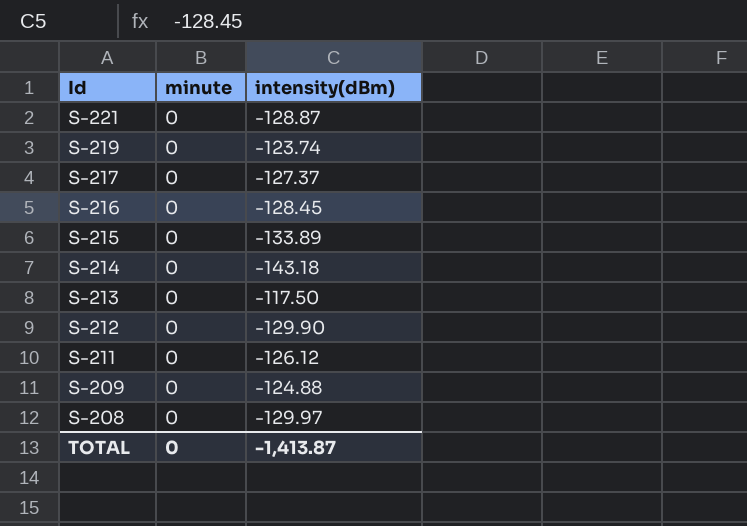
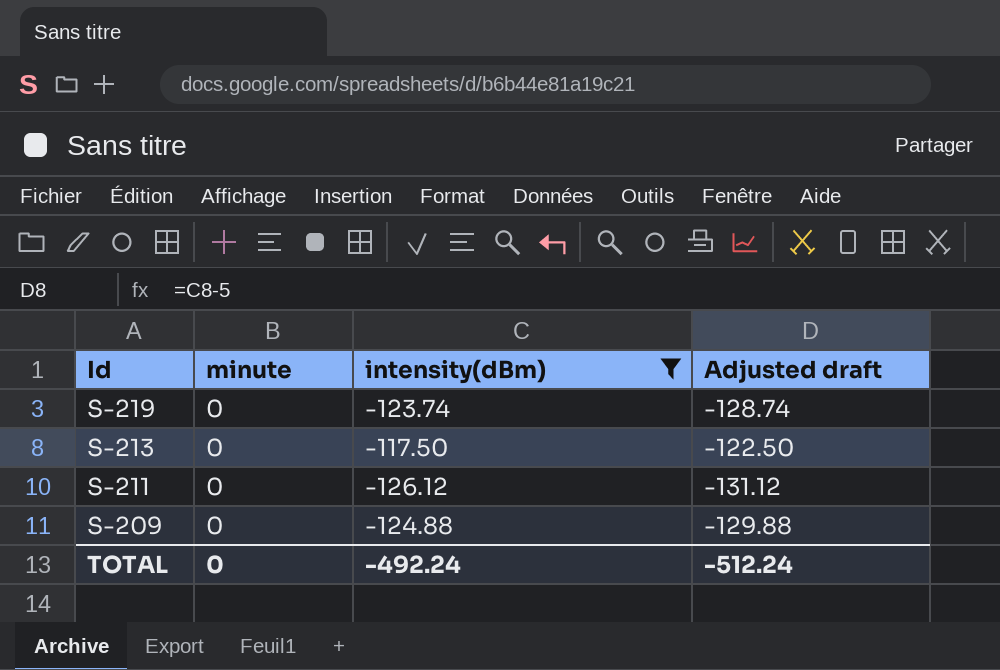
filter: none -> intensity(dBm) >= -126.12
column Adjusted draft | formula: none -> [intensity(dBm)] - 5
TOTAL | intensity(dBm): -1,413.87 -> -492.24

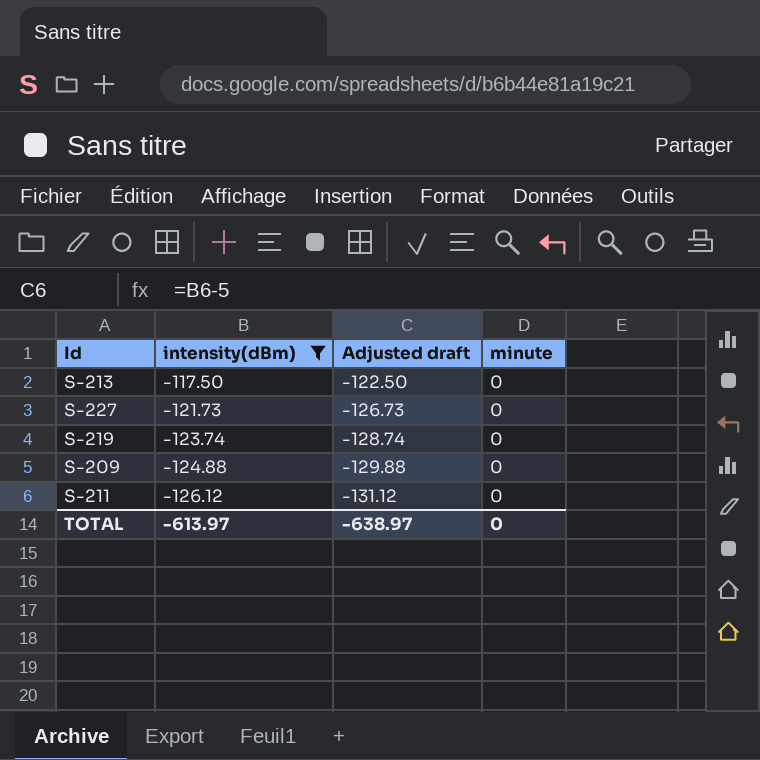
row order: Id descending -> intensity(dBm) descending
column minute | position: 2 -> 4
row S-227: none -> -121.73 | -126.73 | 0
TOTAL | intensity(dBm): -492.24 -> -613.97
TOTAL | Adjusted draft: -512.24 -> -638.97

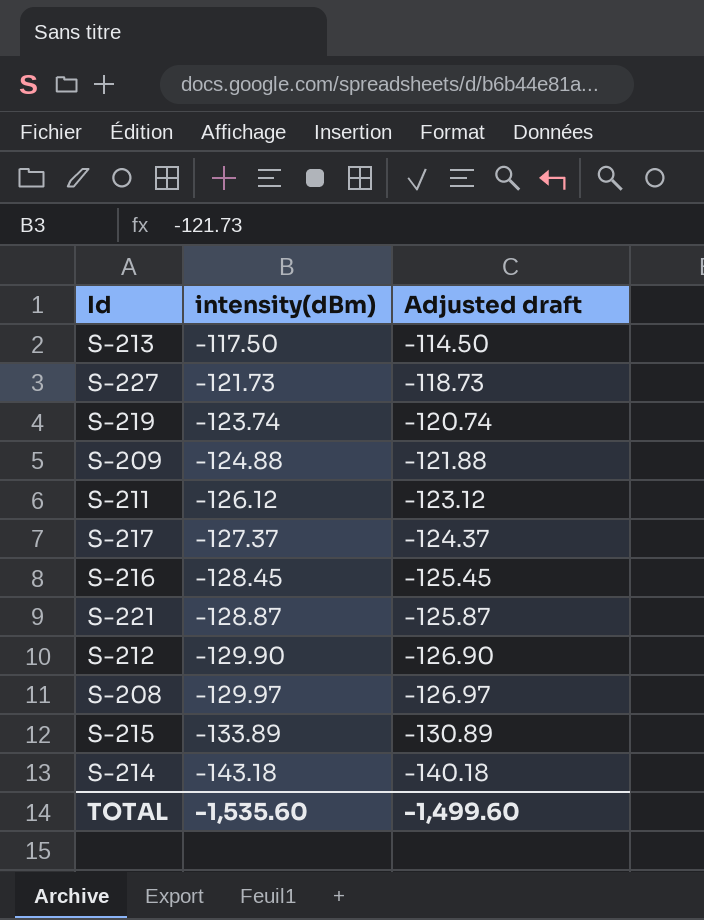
filter: intensity(dBm) >= -126.12 -> none
column minute | position: 4 -> none
column Adjusted draft | formula: [intensity(dBm)] - 5 -> [intensity(dBm)] + 3
TOTAL | intensity(dBm): -613.97 -> -1,535.60
TOTAL | Adjusted draft: -638.97 -> -1,499.60

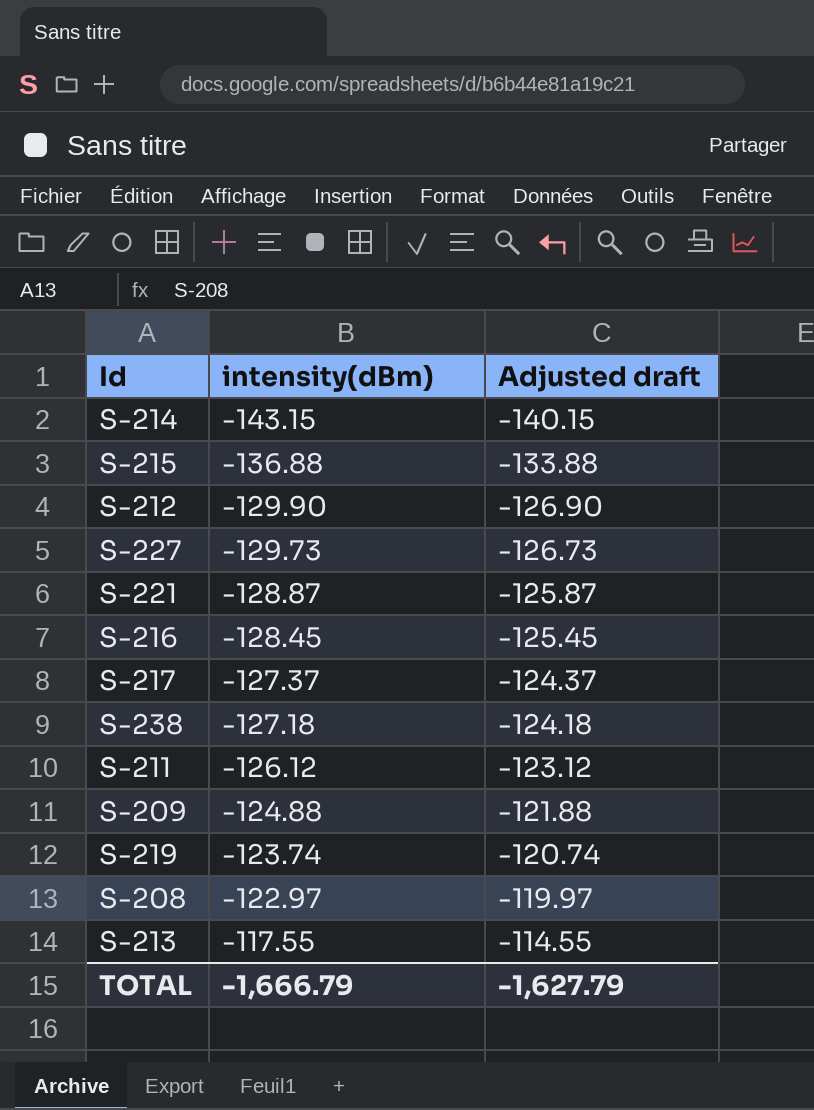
row order: intensity(dBm) descending -> intensity(dBm) ascending
S-214 | intensity(dBm): -143.18 -> -143.15
S-214 | Adjusted draft: -140.18 -> -140.15
S-215 | intensity(dBm): -133.89 -> -136.88
S-215 | Adjusted draft: -130.89 -> -133.88
S-227 | intensity(dBm): -121.73 -> -129.73
S-227 | Adjusted draft: -118.73 -> -126.73
row S-238: none -> -127.18 | -124.18
S-208 | intensity(dBm): -129.97 -> -122.97
S-208 | Adjusted draft: -126.97 -> -119.97
S-213 | intensity(dBm): -117.50 -> -117.55
S-213 | Adjusted draft: -114.50 -> -114.55
TOTAL | intensity(dBm): -1,535.60 -> -1,666.79
TOTAL | Adjusted draft: -1,499.60 -> -1,627.79

